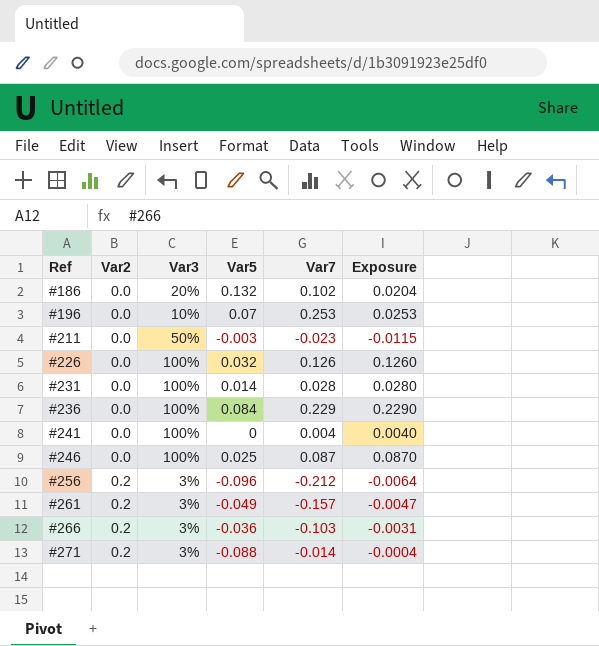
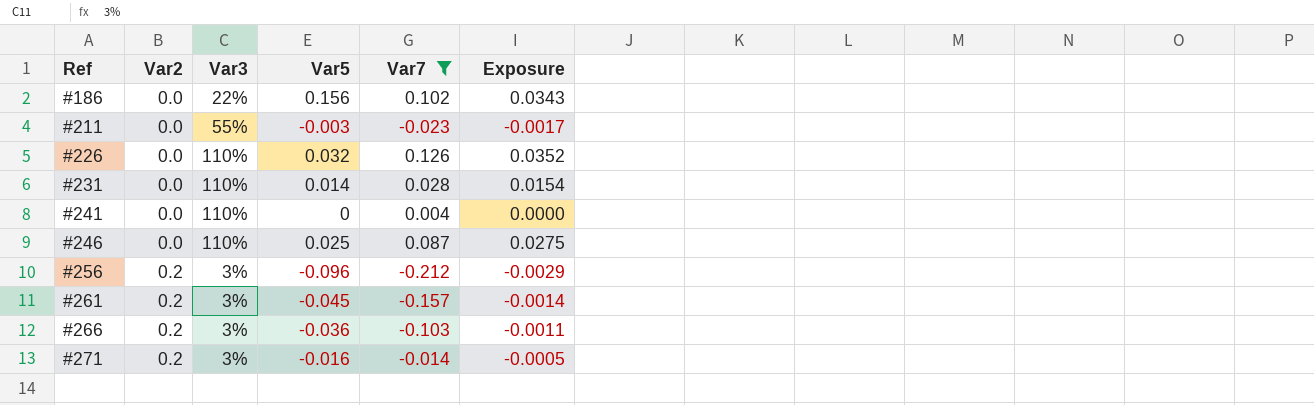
filter: none -> Var7 <= 0.126
column Exposure | formula: [Var3] * [Var7] -> [Var3] * [Var5]
#186 | Var3: 20% -> 22%
#186 | Var5: 0.132 -> 0.156
#211 | Var3: 50% -> 55%
#226 | Var3: 100% -> 110%
#231 | Var3: 100% -> 110%
#241 | Var3: 100% -> 110%
#246 | Var3: 100% -> 110%
#261 | Var5: -0.049 -> -0.045
#271 | Var5: -0.088 -> -0.016

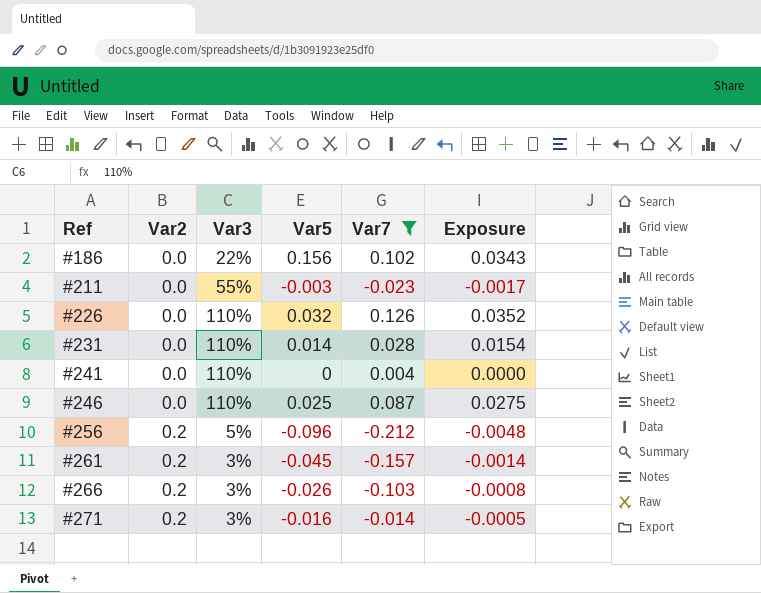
#256 | Var3: 3% -> 5%
#256 | Exposure: -0.0029 -> -0.0048
#266 | Var5: -0.036 -> -0.026
#266 | Exposure: -0.0011 -> -0.0008

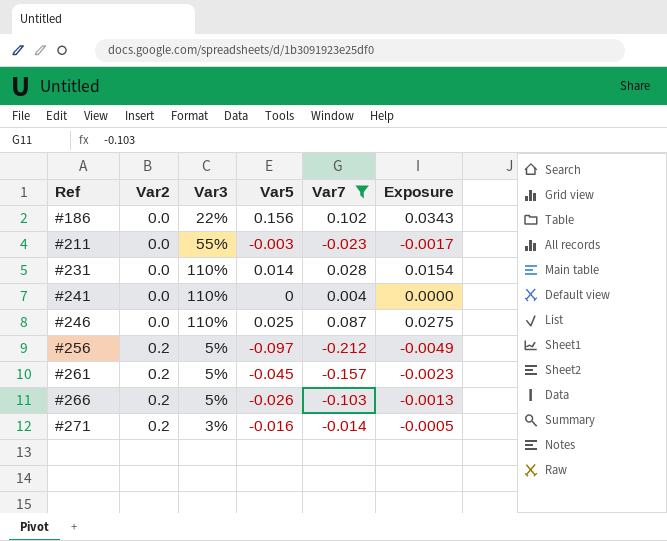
row #226: 0.0 | 110% | 0.032 | 0.126 | 0.0352 -> none
#256 | Var5: -0.096 -> -0.097
#256 | Exposure: -0.0048 -> -0.0049
#261 | Var3: 3% -> 5%
#261 | Exposure: -0.0014 -> -0.0023
#266 | Var3: 3% -> 5%
#266 | Exposure: -0.0008 -> -0.0013

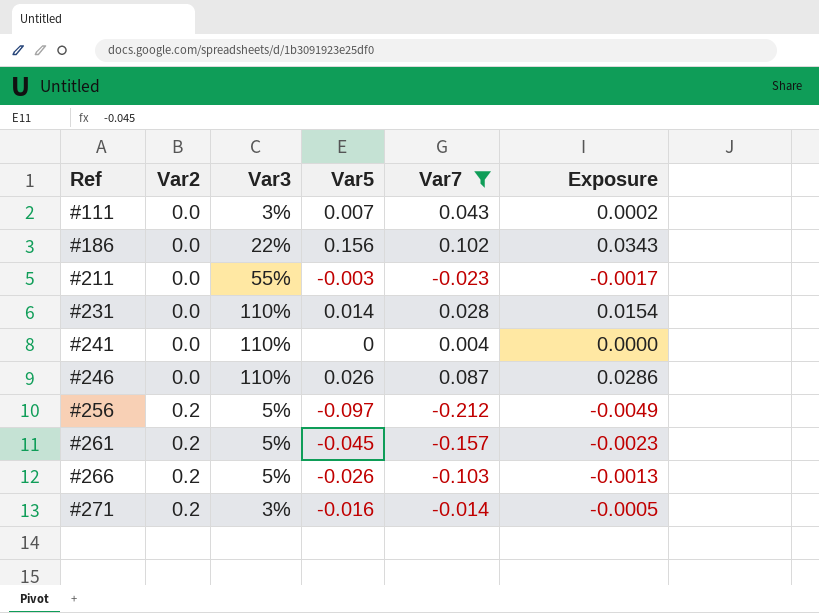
row #111: none -> 0.0 | 3% | 0.007 | 0.043 | 0.0002
#246 | Var5: 0.025 -> 0.026
#246 | Exposure: 0.0275 -> 0.0286

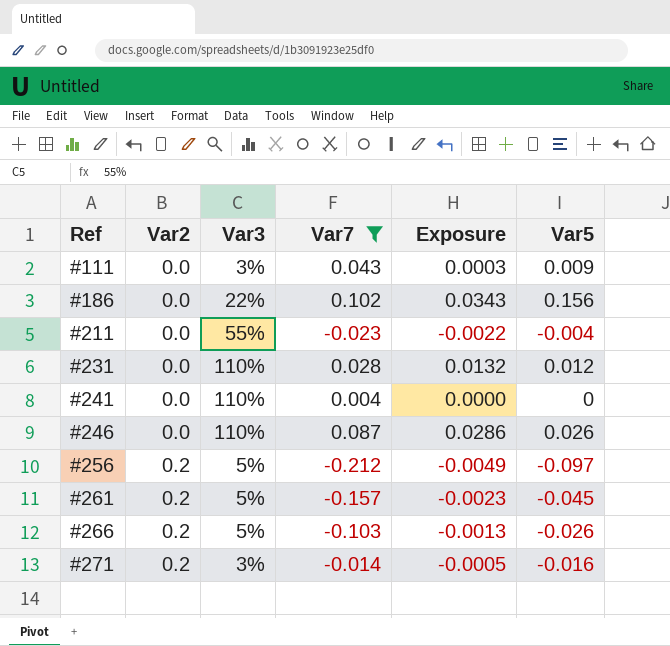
column Var5 | position: 4 -> 6
#111 | Exposure: 0.0002 -> 0.0003
#111 | Var5: 0.007 -> 0.009
#211 | Exposure: -0.0017 -> -0.0022
#211 | Var5: -0.003 -> -0.004
#231 | Exposure: 0.0154 -> 0.0132
#231 | Var5: 0.014 -> 0.012

